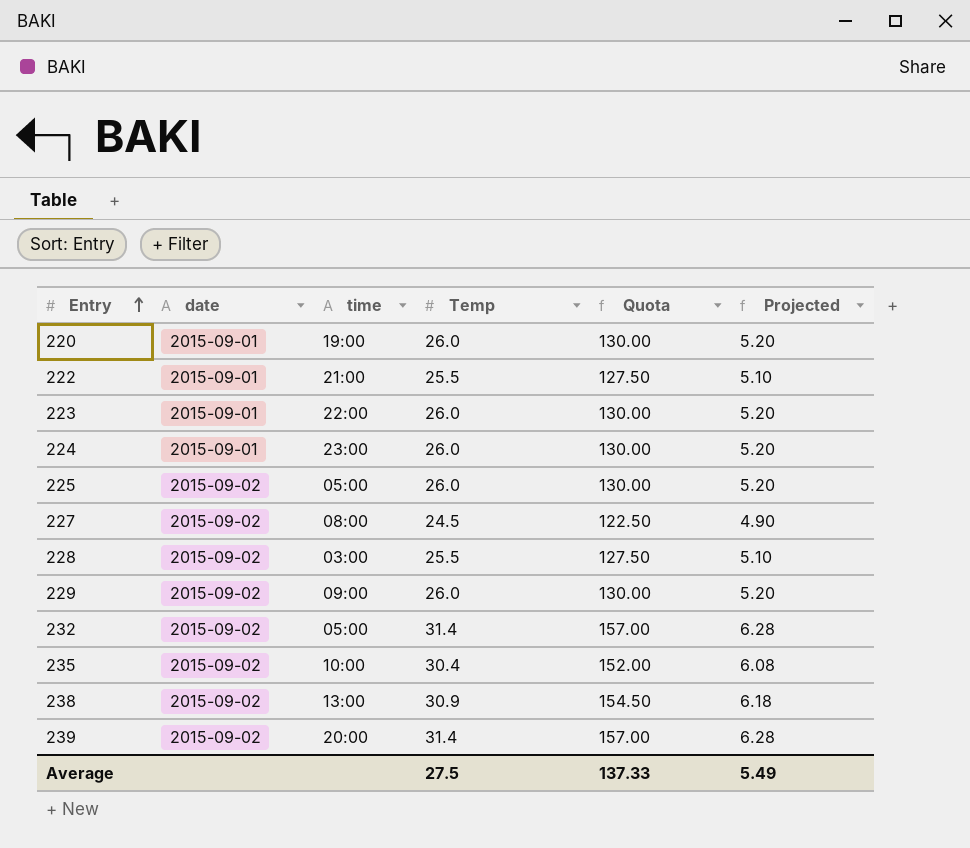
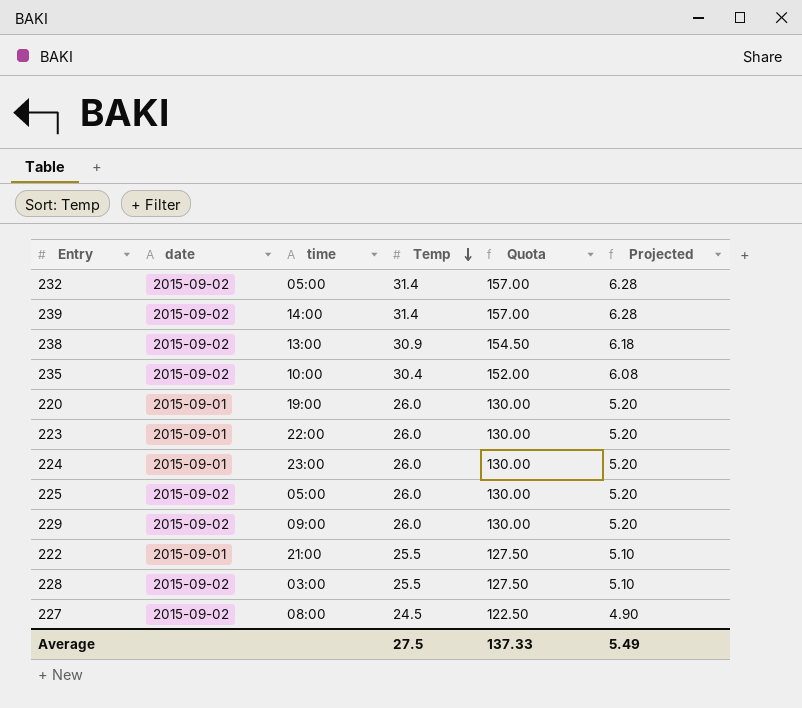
row order: Entry ascending -> Temp descending
239 | time: 20:00 -> 14:00

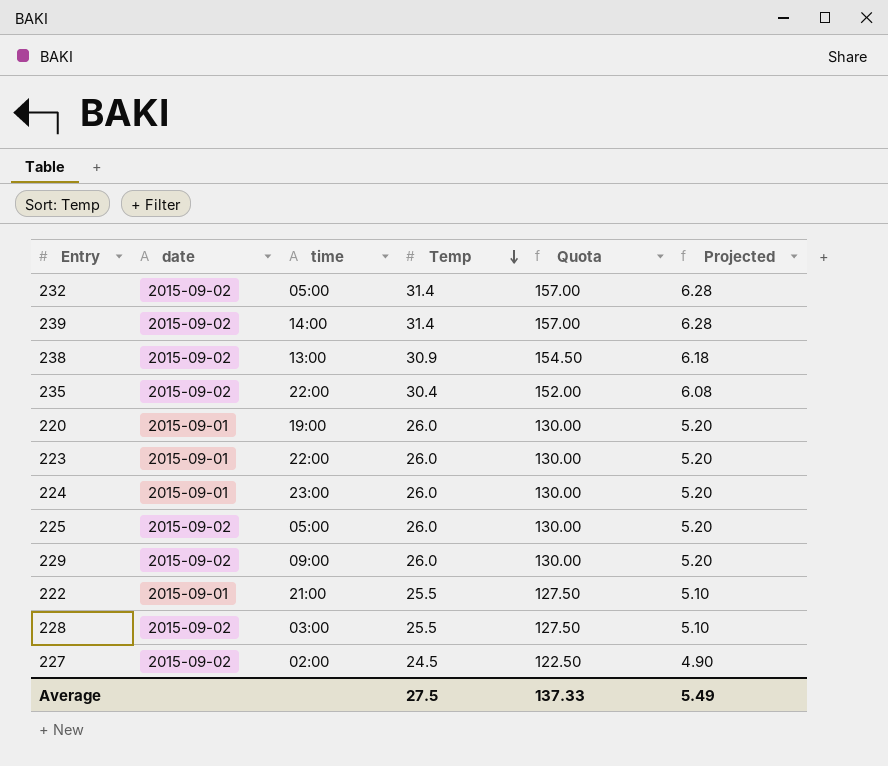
235 | time: 10:00 -> 22:00
227 | time: 08:00 -> 02:00

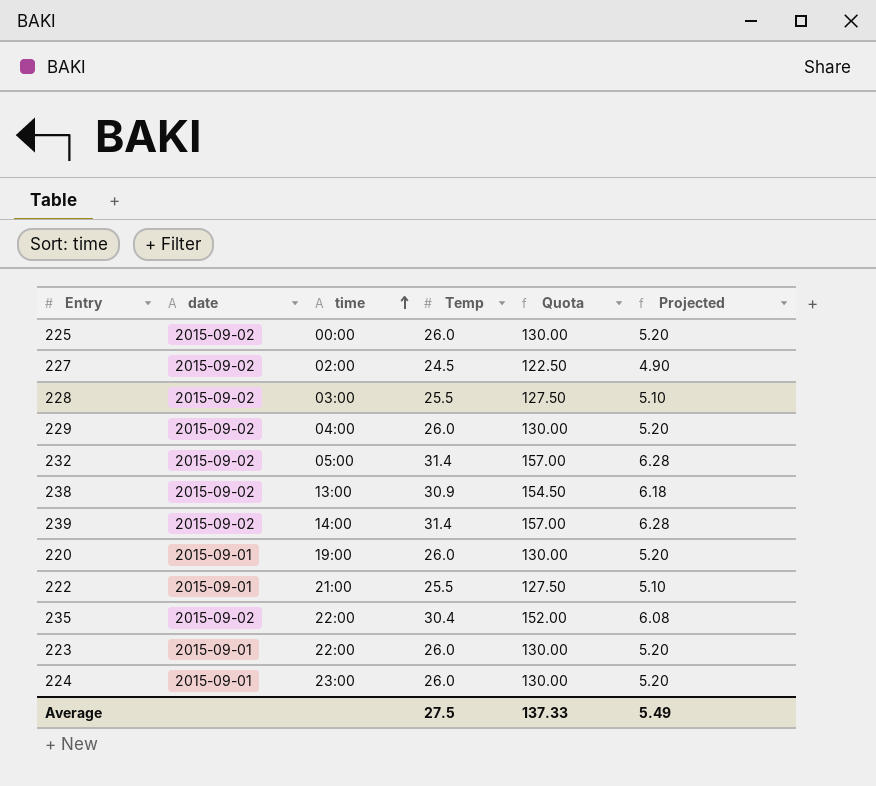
row order: Temp descending -> time ascending
225 | time: 05:00 -> 00:00
229 | time: 09:00 -> 04:00

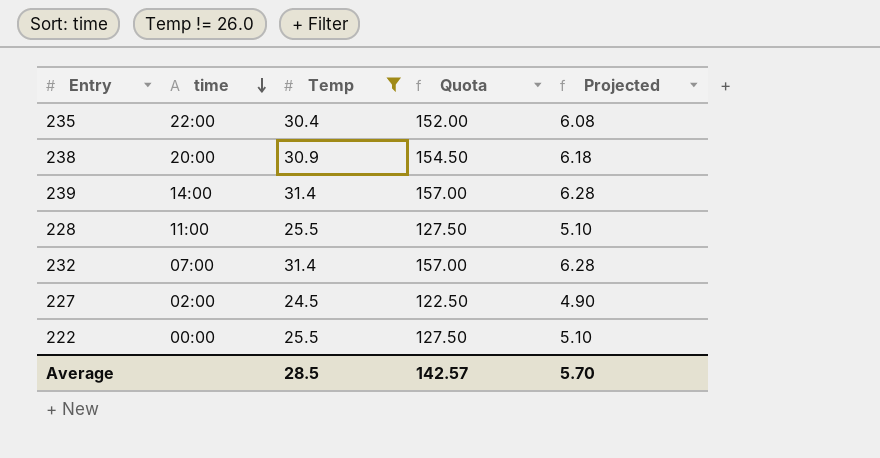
filter: none -> Temp != 26.0
row order: time ascending -> time descending
column date | position: 2 -> none
238 | time: 13:00 -> 20:00
228 | time: 03:00 -> 11:00
232 | time: 05:00 -> 07:00
222 | time: 21:00 -> 00:00
Average | Temp: 27.5 -> 28.5
Average | Quota: 137.33 -> 142.57
Average | Projected: 5.49 -> 5.70

